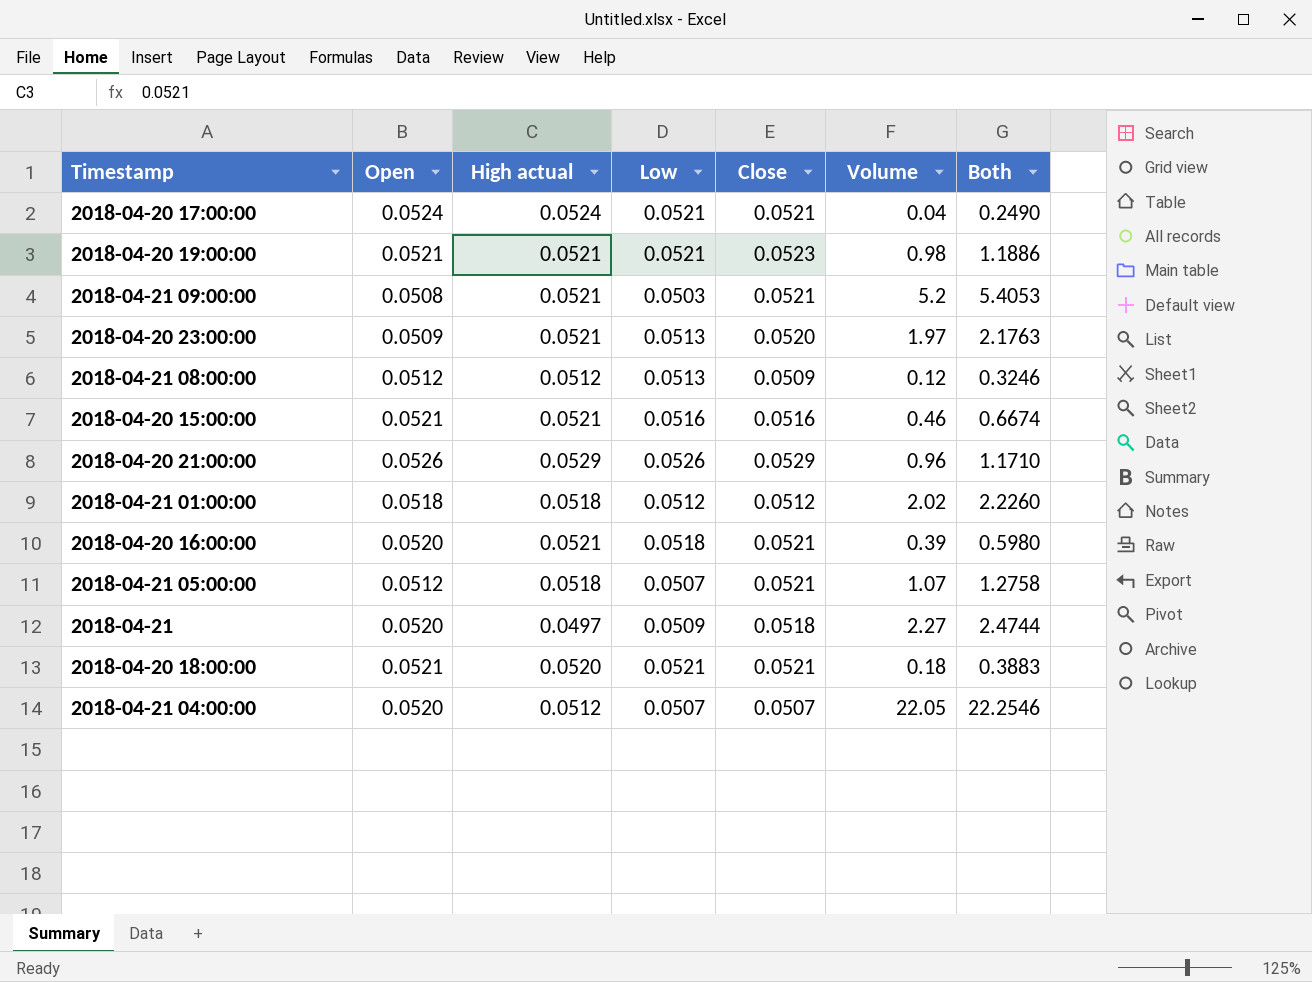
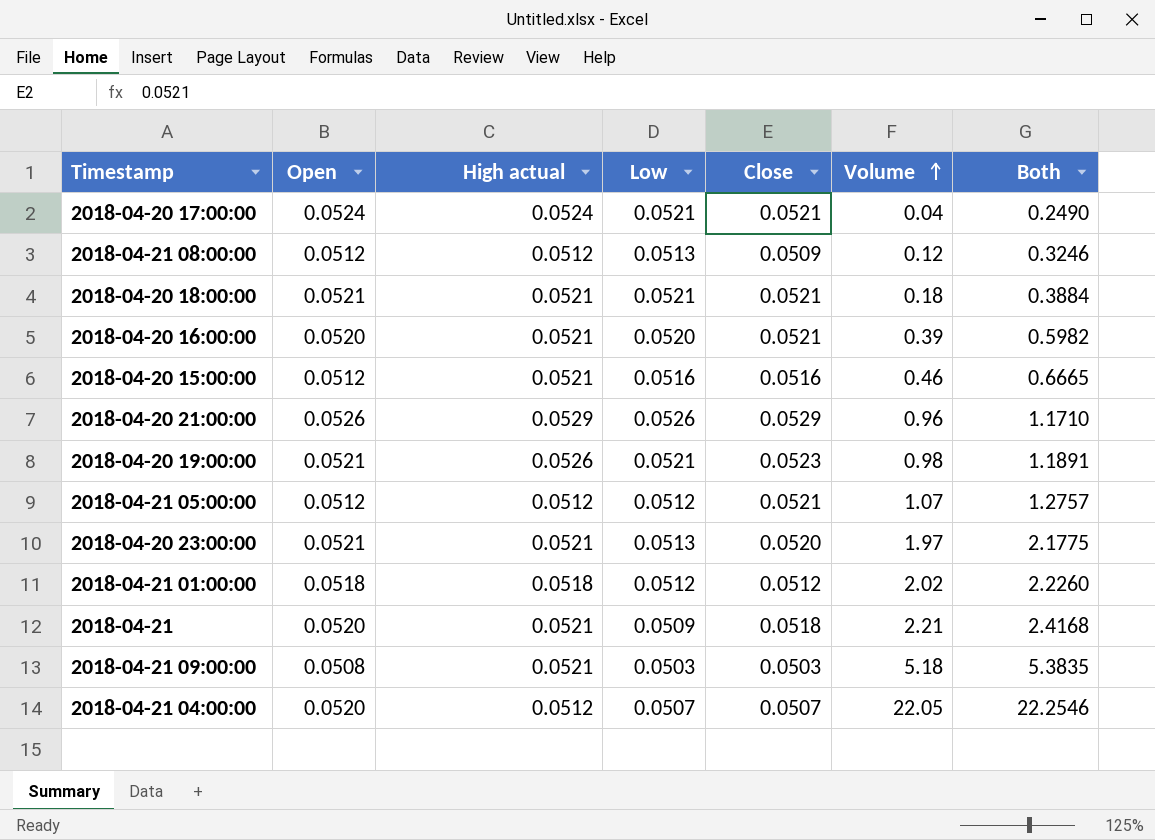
row order: none -> Volume ascending
2018-04-20 18:00:00 | High actual: 0.0520 -> 0.0521
2018-04-20 18:00:00 | Both: 0.3883 -> 0.3884
2018-04-20 16:00:00 | Low: 0.0518 -> 0.0520
2018-04-20 16:00:00 | Both: 0.5980 -> 0.5982
2018-04-20 15:00:00 | Open: 0.0521 -> 0.0512
2018-04-20 15:00:00 | Both: 0.6674 -> 0.6665
2018-04-20 19:00:00 | High actual: 0.0521 -> 0.0526
2018-04-20 19:00:00 | Both: 1.1886 -> 1.1891
2018-04-21 05:00:00 | High actual: 0.0518 -> 0.0512
2018-04-21 05:00:00 | Low: 0.0507 -> 0.0512
2018-04-21 05:00:00 | Both: 1.2758 -> 1.2757
2018-04-20 23:00:00 | Open: 0.0509 -> 0.0521
2018-04-20 23:00:00 | Both: 2.1763 -> 2.1775
2018-04-21 | High actual: 0.0497 -> 0.0521
2018-04-21 | Volume: 2.27 -> 2.21
2018-04-21 | Both: 2.4744 -> 2.4168
2018-04-21 09:00:00 | Close: 0.0521 -> 0.0503
2018-04-21 09:00:00 | Volume: 5.2 -> 5.18
2018-04-21 09:00:00 | Both: 5.4053 -> 5.3835

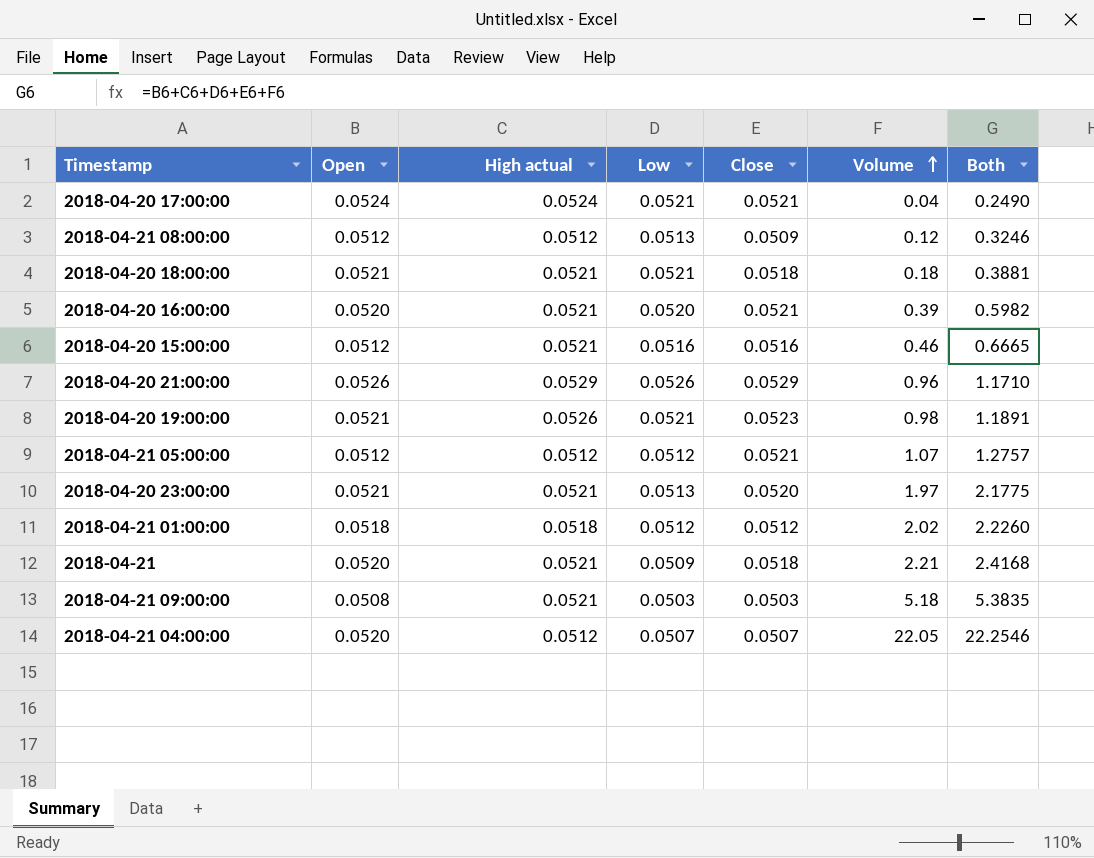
2018-04-20 18:00:00 | Close: 0.0521 -> 0.0518
2018-04-20 18:00:00 | Both: 0.3884 -> 0.3881

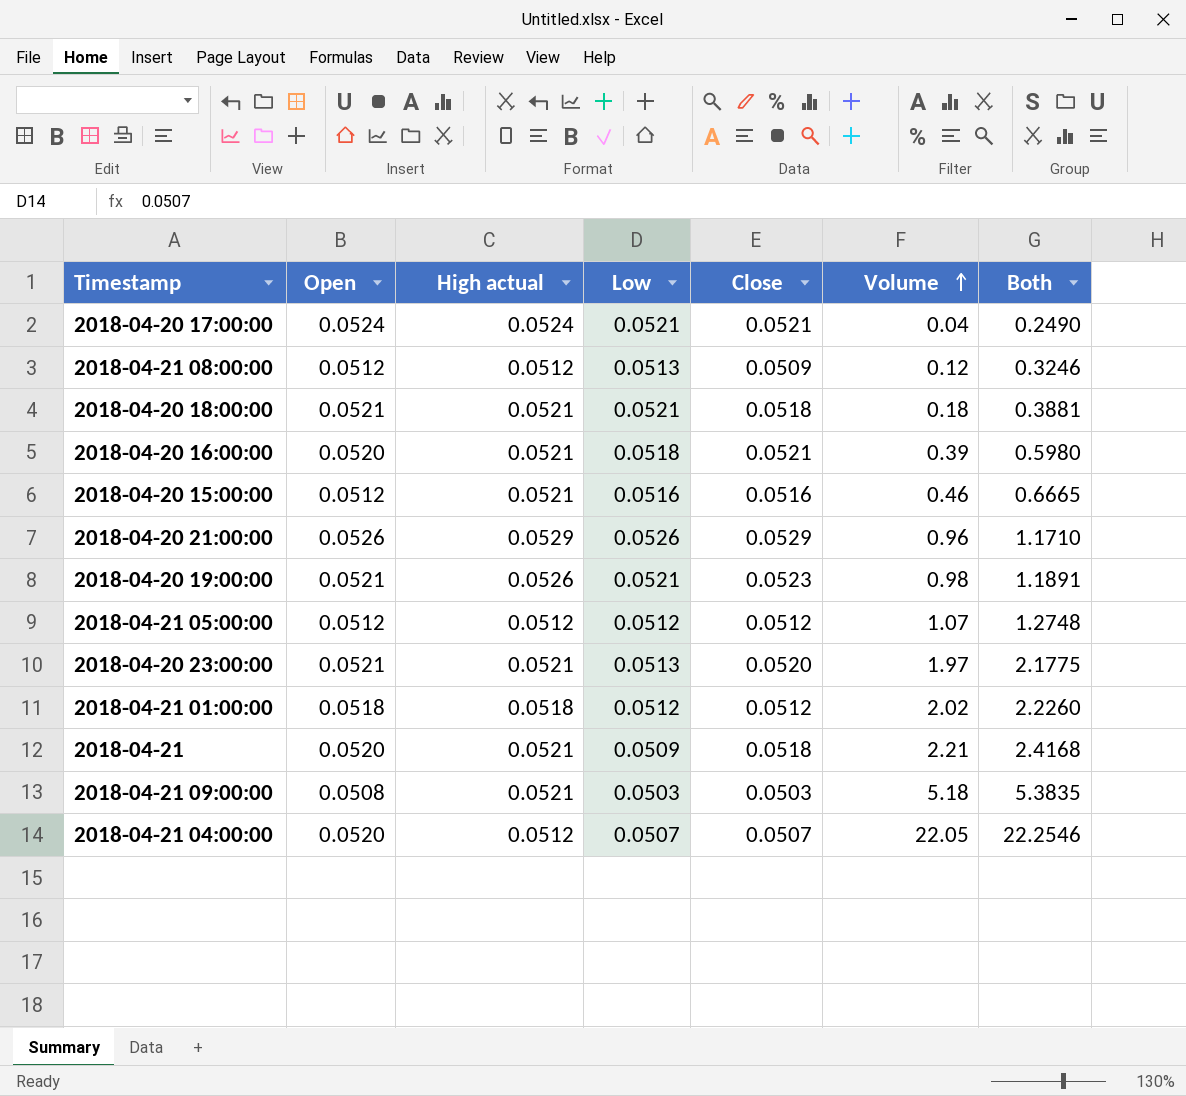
2018-04-20 16:00:00 | Low: 0.0520 -> 0.0518
2018-04-20 16:00:00 | Both: 0.5982 -> 0.5980
2018-04-21 05:00:00 | Close: 0.0521 -> 0.0512
2018-04-21 05:00:00 | Both: 1.2757 -> 1.2748

